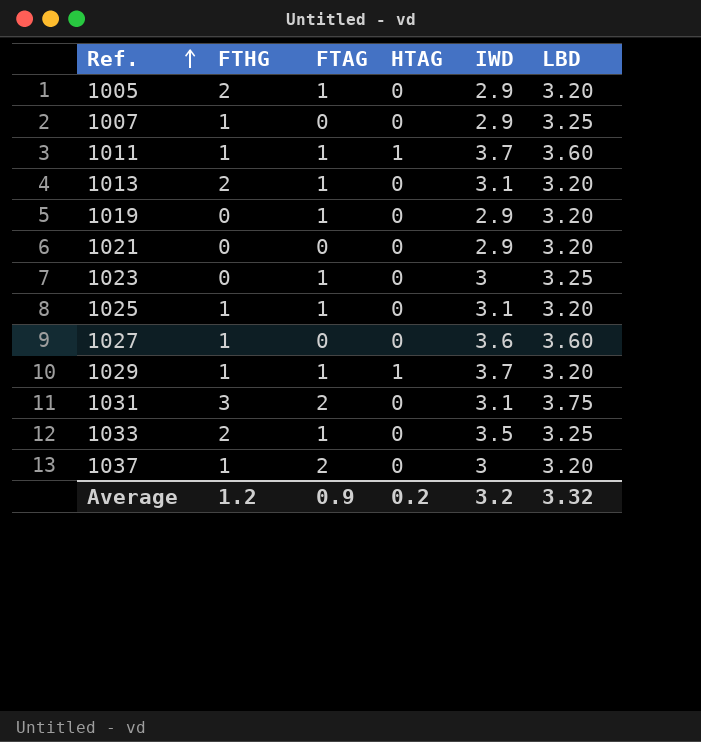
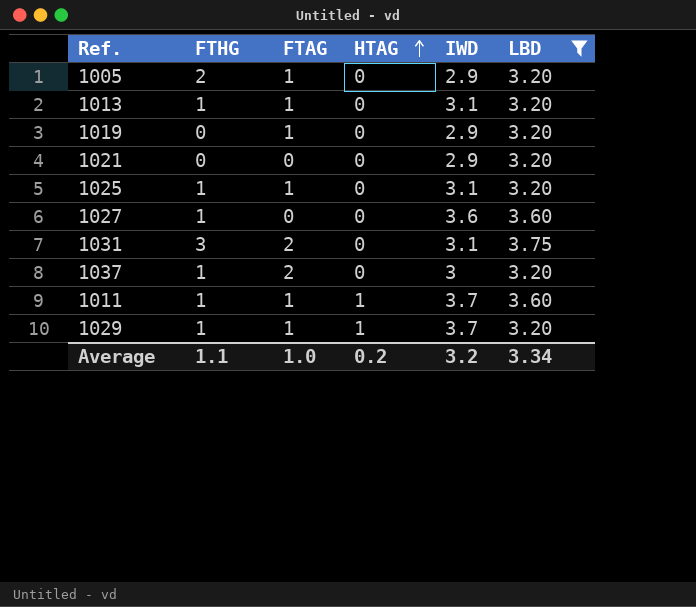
filter: none -> LBD != 3.25
row order: Ref. ascending -> HTAG ascending
1013 | FTHG: 2 -> 1
Average | FTHG: 1.2 -> 1.1
Average | FTAG: 0.9 -> 1.0
Average | LBD: 3.32 -> 3.34

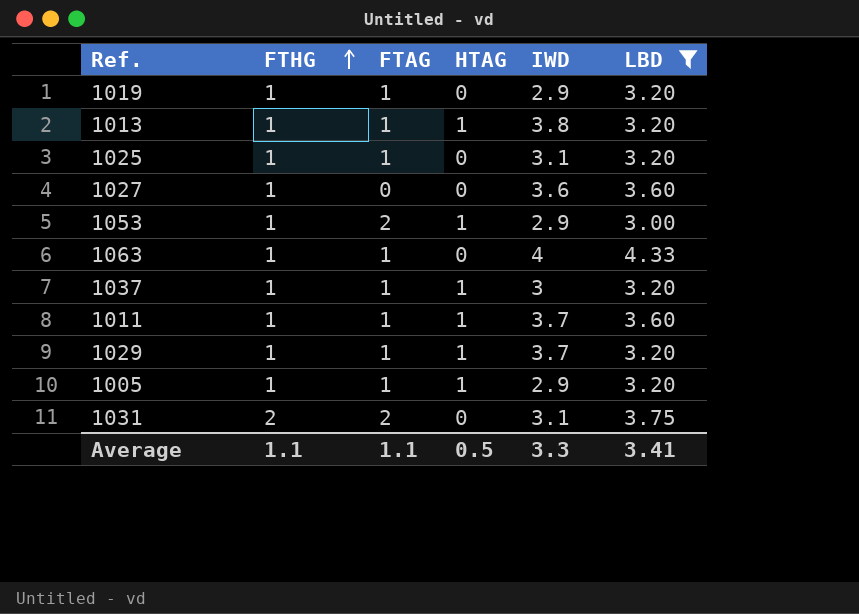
row order: HTAG ascending -> FTHG ascending
row 1021: 0 | 0 | 0 | 2.9 | 3.20 -> none
1019 | FTHG: 0 -> 1
1013 | HTAG: 0 -> 1
1013 | IWD: 3.1 -> 3.8
row 1053: none -> 1 | 2 | 1 | 2.9 | 3.00
row 1063: none -> 1 | 1 | 0 | 4 | 4.33
1037 | FTAG: 2 -> 1
1037 | HTAG: 0 -> 1
1005 | FTHG: 2 -> 1
1005 | HTAG: 0 -> 1
1031 | FTHG: 3 -> 2
Average | FTAG: 1.0 -> 1.1
Average | HTAG: 0.2 -> 0.5
Average | IWD: 3.2 -> 3.3
Average | LBD: 3.34 -> 3.41

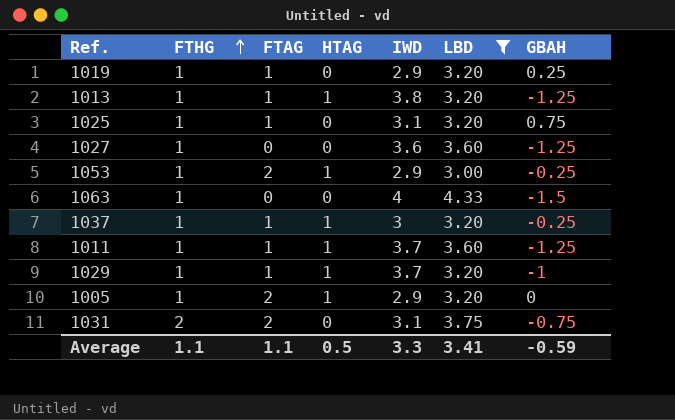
column GBAH | position: none -> 7
1063 | FTAG: 1 -> 0
1005 | FTAG: 1 -> 2

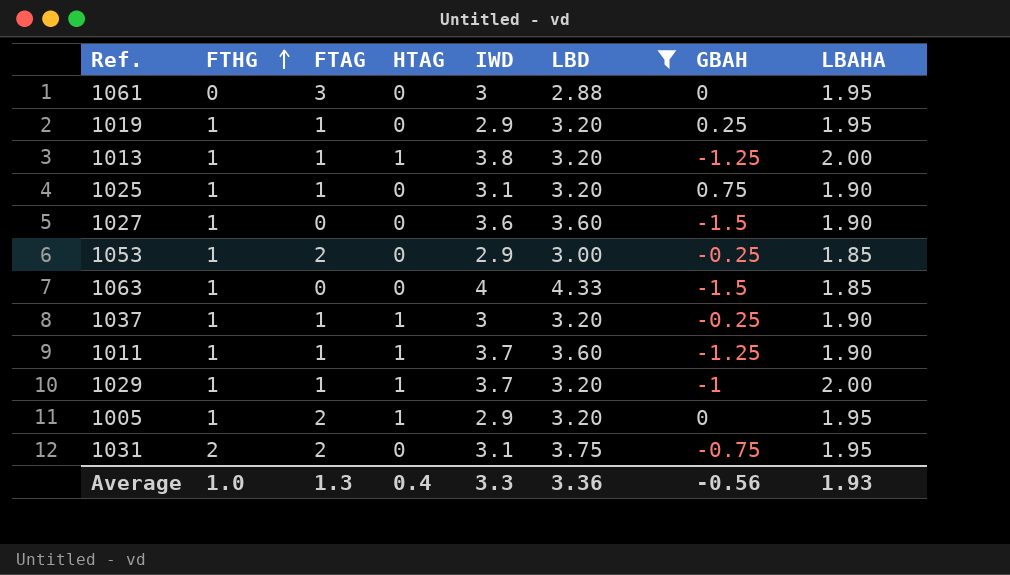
column LBAHA | position: none -> 8
row 1061: none -> 0 | 3 | 0 | 3 | 2.88 | 0 | 1.95
1027 | GBAH: -1.25 -> -1.5
1053 | HTAG: 1 -> 0
Average | FTHG: 1.1 -> 1.0
Average | FTAG: 1.1 -> 1.3
Average | HTAG: 0.5 -> 0.4
Average | LBD: 3.41 -> 3.36
Average | GBAH: -0.59 -> -0.56

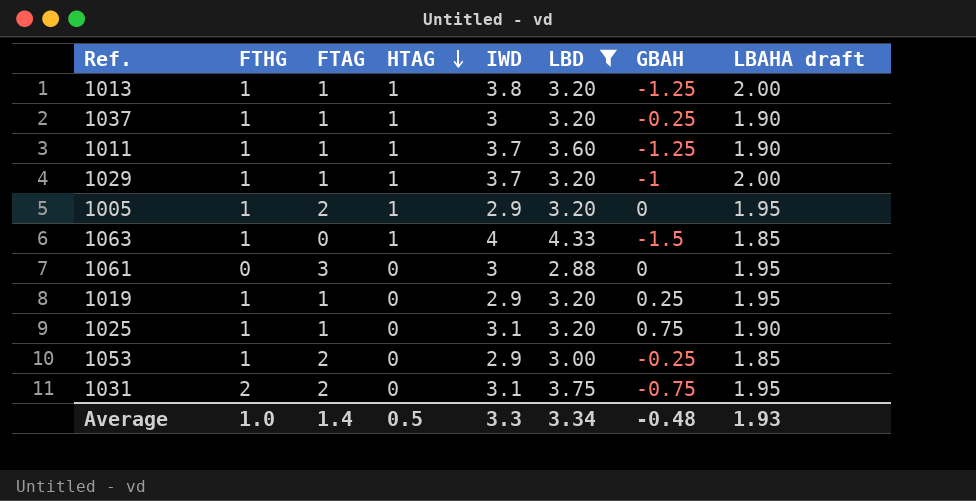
row order: FTHG ascending -> HTAG descending
column name: LBAHA -> LBAHA draft
row 1027: 1 | 0 | 0 | 3.6 | 3.60 | -1.5 | 1.90 -> none
1063 | HTAG: 0 -> 1
Average | FTAG: 1.3 -> 1.4
Average | HTAG: 0.4 -> 0.5
Average | LBD: 3.36 -> 3.34
Average | GBAH: -0.56 -> -0.48

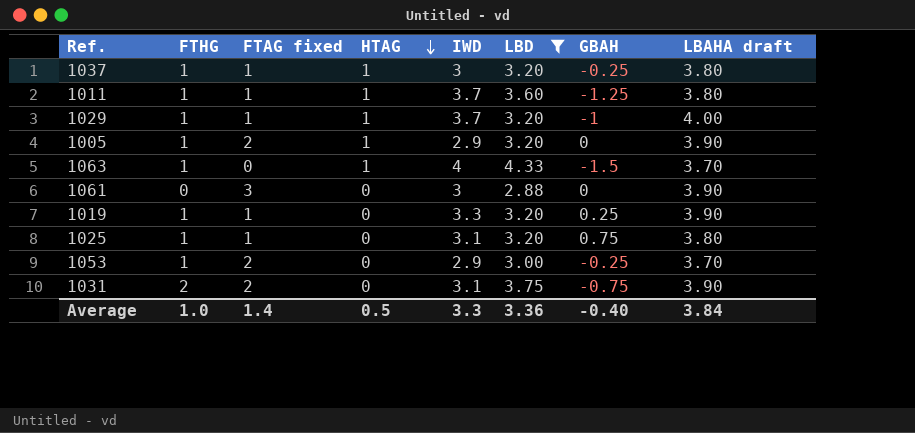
column name: FTAG -> FTAG fixed
row 1013: 1 | 1 | 1 | 3.8 | 3.20 | -1.25 | 2.00 -> none
1037 | LBAHA draft: 1.90 -> 3.80
1011 | LBAHA draft: 1.90 -> 3.80
1029 | LBAHA draft: 2.00 -> 4.00
1005 | LBAHA draft: 1.95 -> 3.90
1063 | LBAHA draft: 1.85 -> 3.70
1061 | LBAHA draft: 1.95 -> 3.90
1019 | IWD: 2.9 -> 3.3
1019 | LBAHA draft: 1.95 -> 3.90
1025 | LBAHA draft: 1.90 -> 3.80
1053 | LBAHA draft: 1.85 -> 3.70
1031 | LBAHA draft: 1.95 -> 3.90
Average | LBD: 3.34 -> 3.36
Average | GBAH: -0.48 -> -0.40
Average | LBAHA draft: 1.93 -> 3.84

